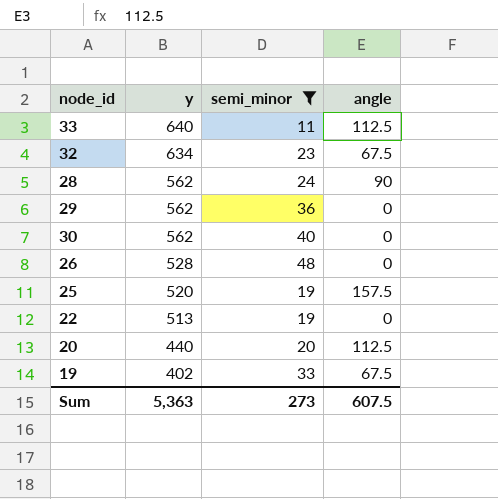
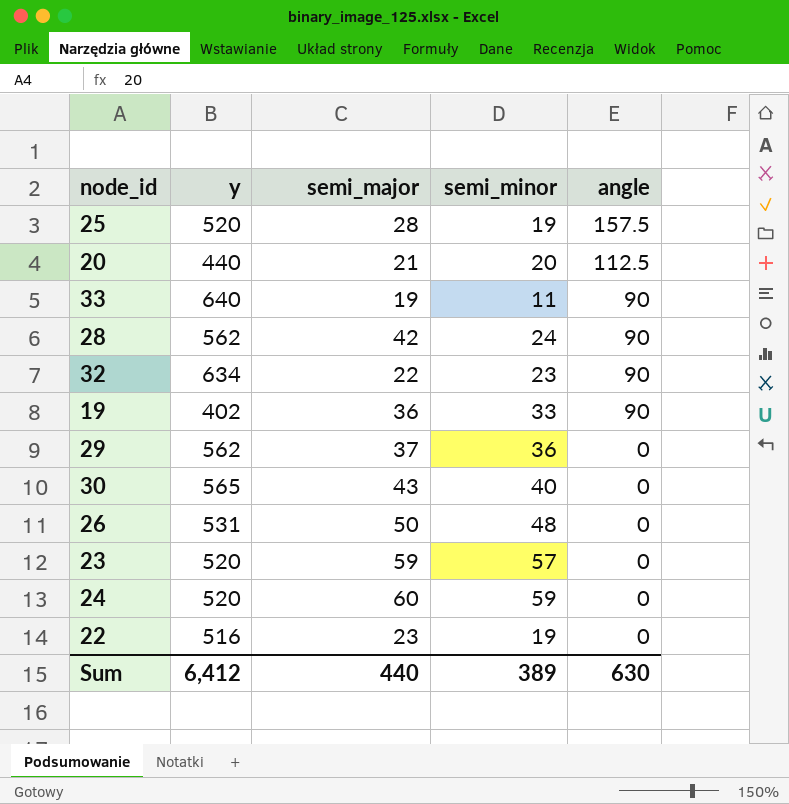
filter: semi_minor <= 48 -> none
row order: y descending -> angle descending
column semi_major | position: none -> 3
33 | angle: 112.5 -> 90
32 | angle: 67.5 -> 90
19 | angle: 67.5 -> 90
30 | y: 562 -> 565
26 | y: 528 -> 531
22 | y: 513 -> 516
Sum | y: 5,363 -> 6,412
Sum | semi_minor: 273 -> 389
Sum | angle: 607.5 -> 630

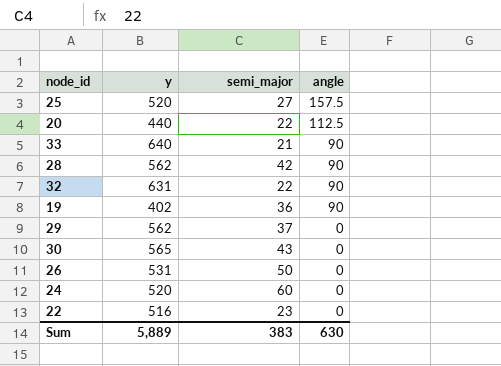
column semi_minor | position: 4 -> none
row 23: 520 | 59 | 57 | 0 -> none
25 | semi_major: 28 -> 27
20 | semi_major: 21 -> 22
33 | semi_major: 19 -> 21
32 | y: 634 -> 631
Sum | y: 6,412 -> 5,889
Sum | semi_major: 440 -> 383

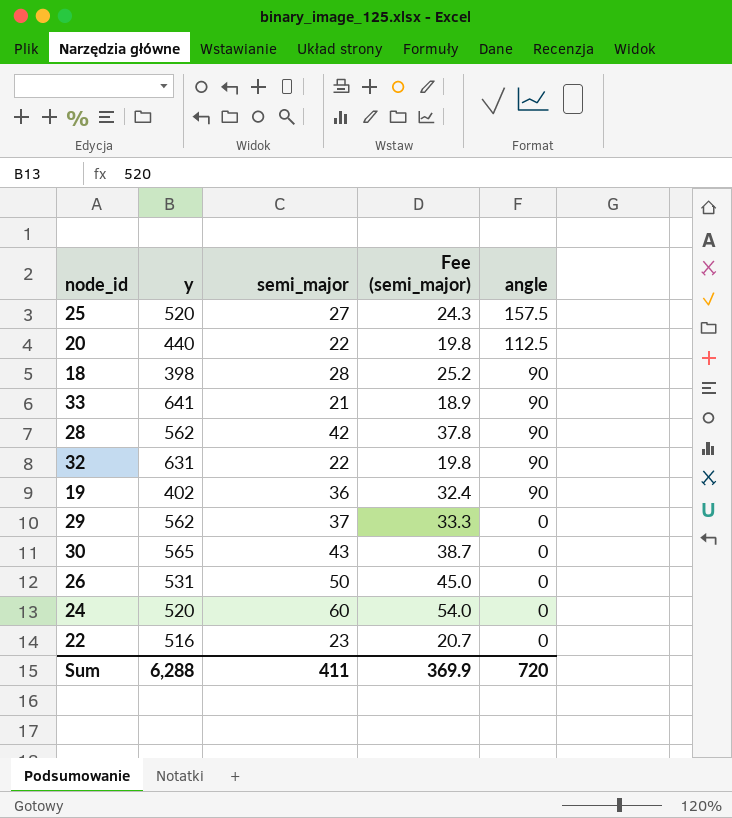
column Fee (semi_major) | formula: none -> [semi_major] * 0.9
row 18: none -> 398 | 28 | 25.2 | 90
33 | y: 640 -> 641
Sum | y: 5,889 -> 6,288
Sum | semi_major: 383 -> 411
Sum | angle: 630 -> 720

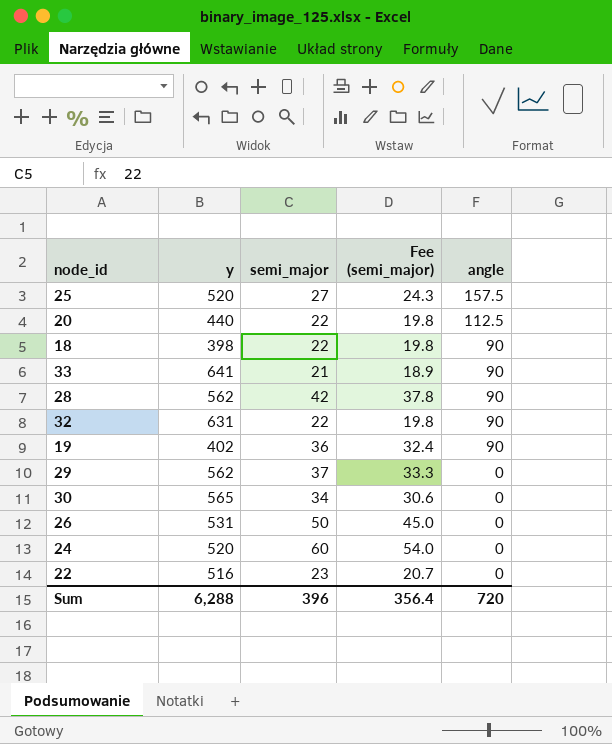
18 | semi_major: 28 -> 22
18 | Fee (semi_major): 25.2 -> 19.8
30 | semi_major: 43 -> 34
30 | Fee (semi_major): 38.7 -> 30.6
Sum | semi_major: 411 -> 396
Sum | Fee (semi_major): 369.9 -> 356.4

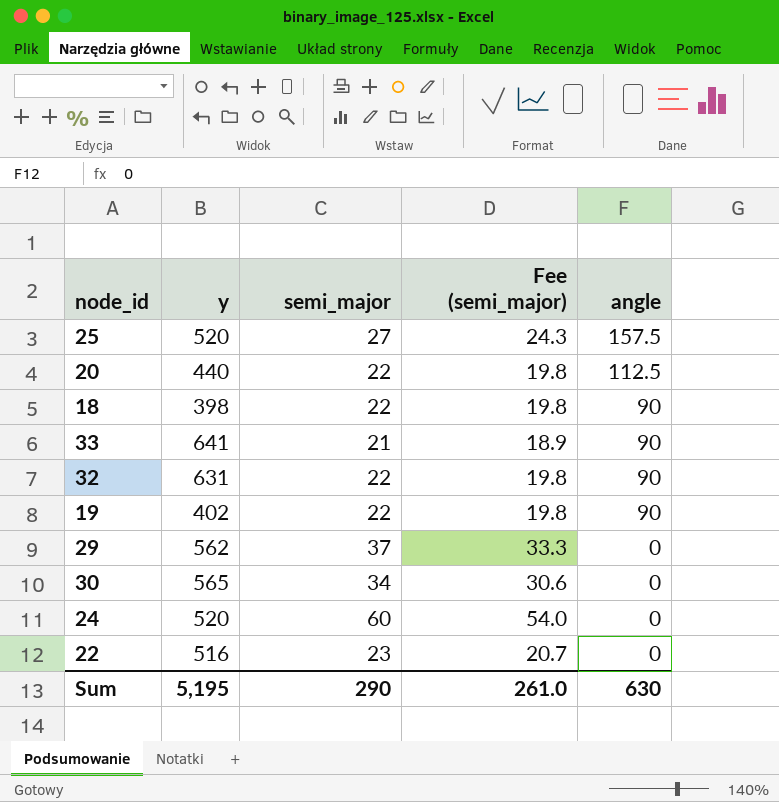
row 28: 562 | 42 | 37.8 | 90 -> none
row 26: 531 | 50 | 45.0 | 0 -> none
19 | semi_major: 36 -> 22
19 | Fee (semi_major): 32.4 -> 19.8
Sum | y: 6,288 -> 5,195
Sum | semi_major: 396 -> 290
Sum | Fee (semi_major): 356.4 -> 261.0
Sum | angle: 720 -> 630

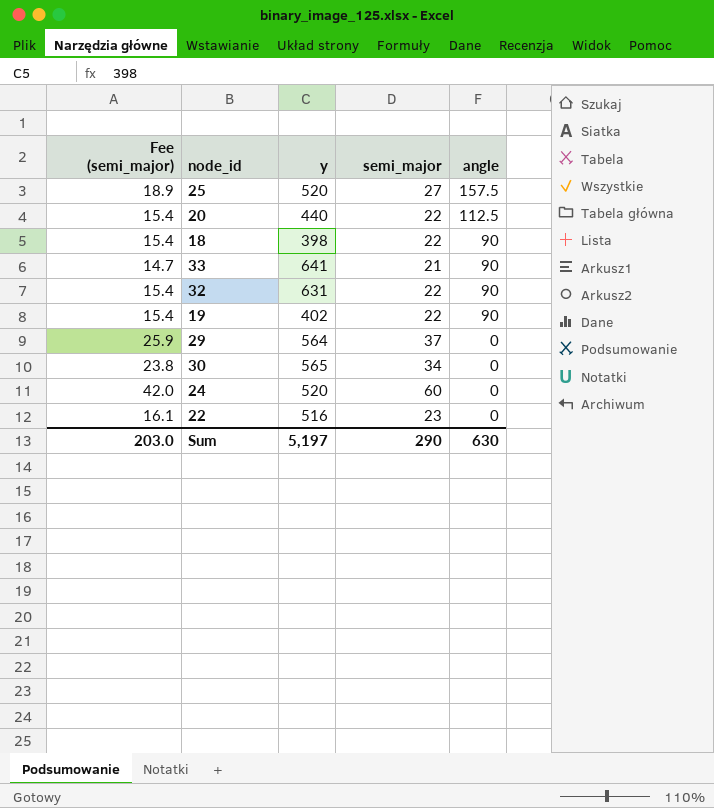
column Fee (semi_major) | formula: [semi_major] * 0.9 -> [semi_major] * 0.7
column Fee (semi_major) | position: 4 -> 1
29 | y: 562 -> 564
Sum | Fee (semi_major): 261.0 -> 203.0
Sum | y: 5,195 -> 5,197

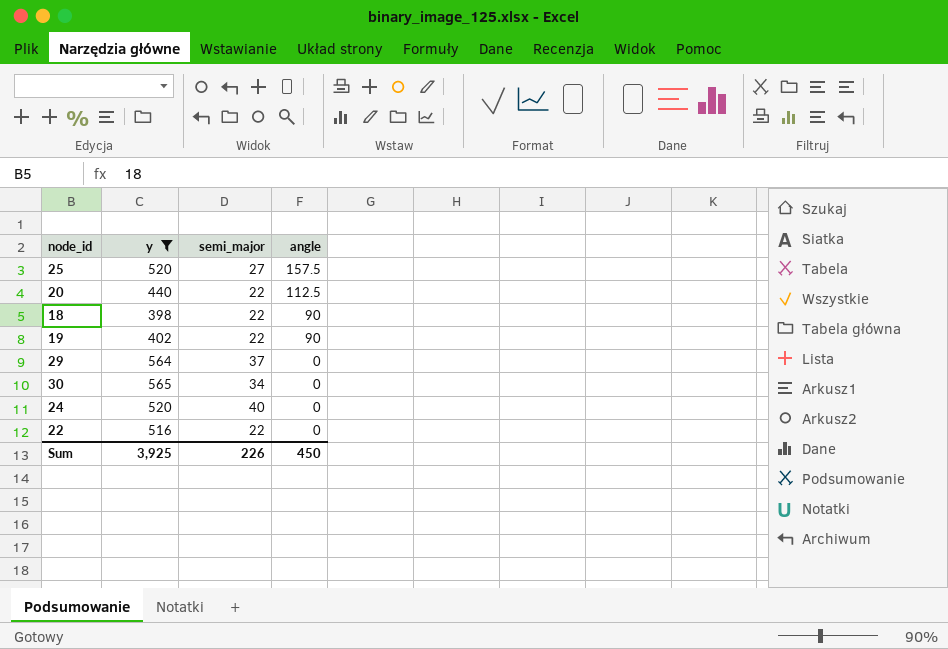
filter: none -> y <= 565
column Fee (semi_major) | formula: [semi_major] * 0.7 -> none
24 | semi_major: 60 -> 40
22 | semi_major: 23 -> 22
Sum | y: 5,197 -> 3,925
Sum | semi_major: 290 -> 226
Sum | angle: 630 -> 450

